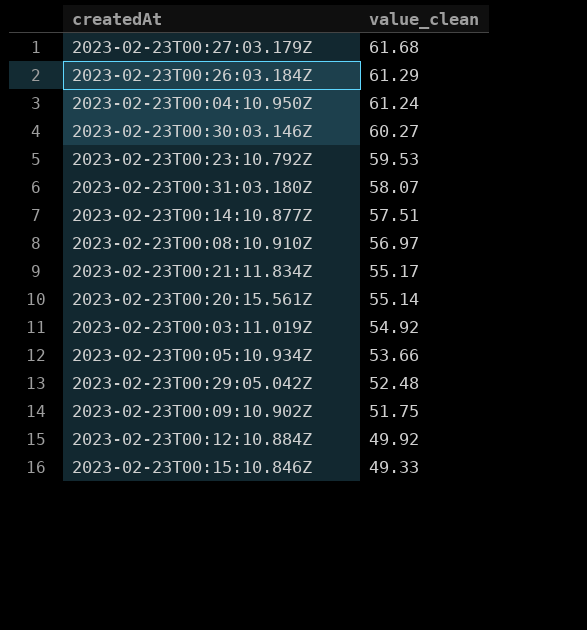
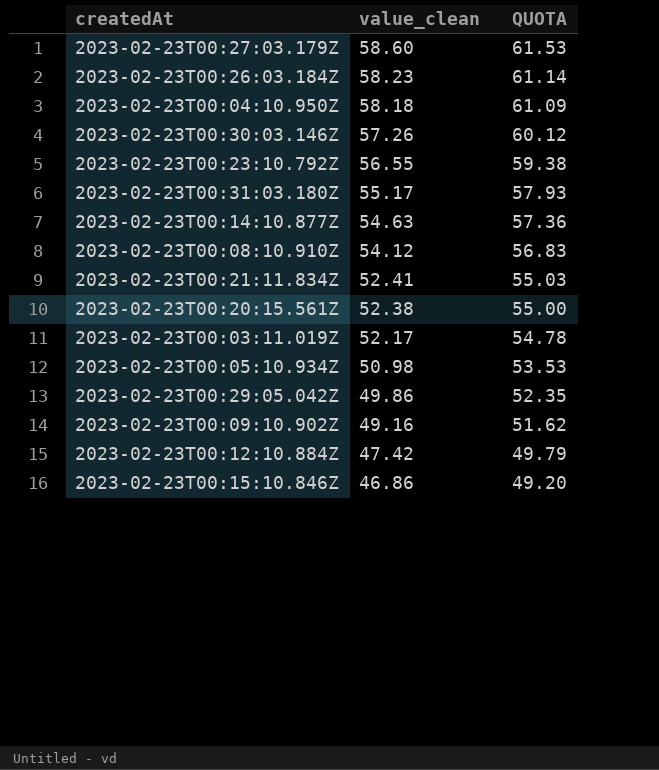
column QUOTA | formula: none -> [value_clean] * 1.05
2023-02-23T00:27:03.179Z | value_clean: 61.68 -> 58.60
2023-02-23T00:26:03.184Z | value_clean: 61.29 -> 58.23
2023-02-23T00:04:10.950Z | value_clean: 61.24 -> 58.18
2023-02-23T00:30:03.146Z | value_clean: 60.27 -> 57.26
2023-02-23T00:23:10.792Z | value_clean: 59.53 -> 56.55
2023-02-23T00:31:03.180Z | value_clean: 58.07 -> 55.17
2023-02-23T00:14:10.877Z | value_clean: 57.51 -> 54.63
2023-02-23T00:08:10.910Z | value_clean: 56.97 -> 54.12
2023-02-23T00:21:11.834Z | value_clean: 55.17 -> 52.41
2023-02-23T00:20:15.561Z | value_clean: 55.14 -> 52.38
2023-02-23T00:03:11.019Z | value_clean: 54.92 -> 52.17
2023-02-23T00:05:10.934Z | value_clean: 53.66 -> 50.98
2023-02-23T00:29:05.042Z | value_clean: 52.48 -> 49.86
2023-02-23T00:09:10.902Z | value_clean: 51.75 -> 49.16
2023-02-23T00:12:10.884Z | value_clean: 49.92 -> 47.42
2023-02-23T00:15:10.846Z | value_clean: 49.33 -> 46.86

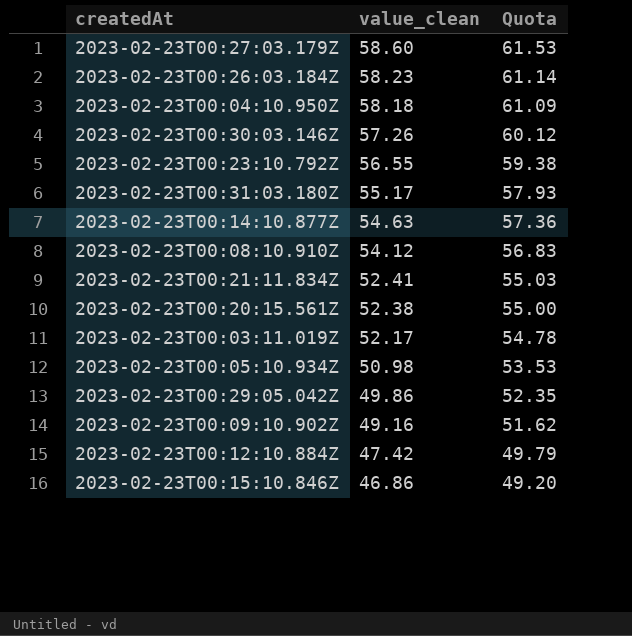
column name: QUOTA -> Quota

